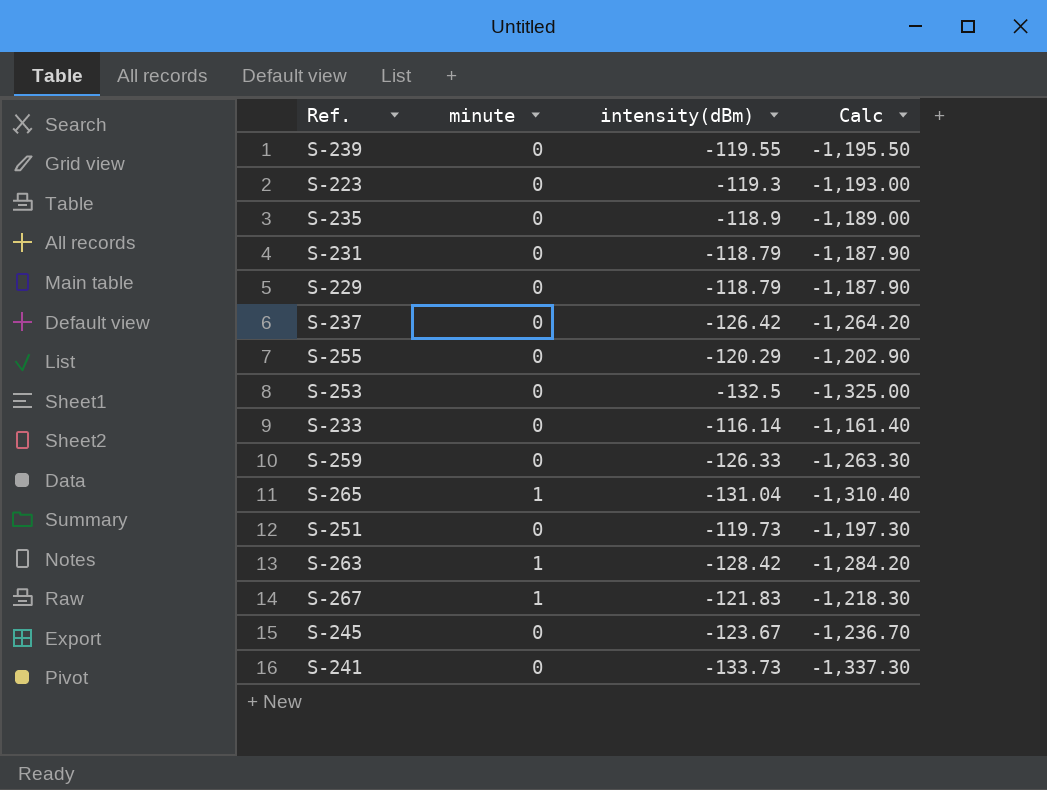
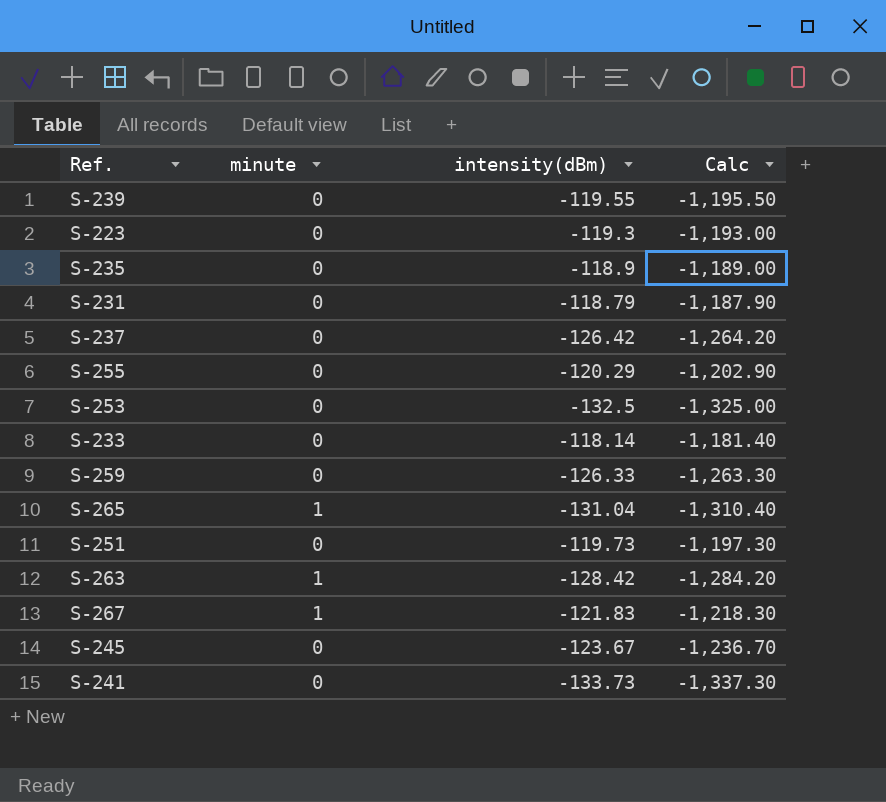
row S-229: 0 | -118.79 | -1,187.90 -> none
S-233 | intensity(dBm): -116.14 -> -118.14
S-233 | Calc: -1,161.40 -> -1,181.40

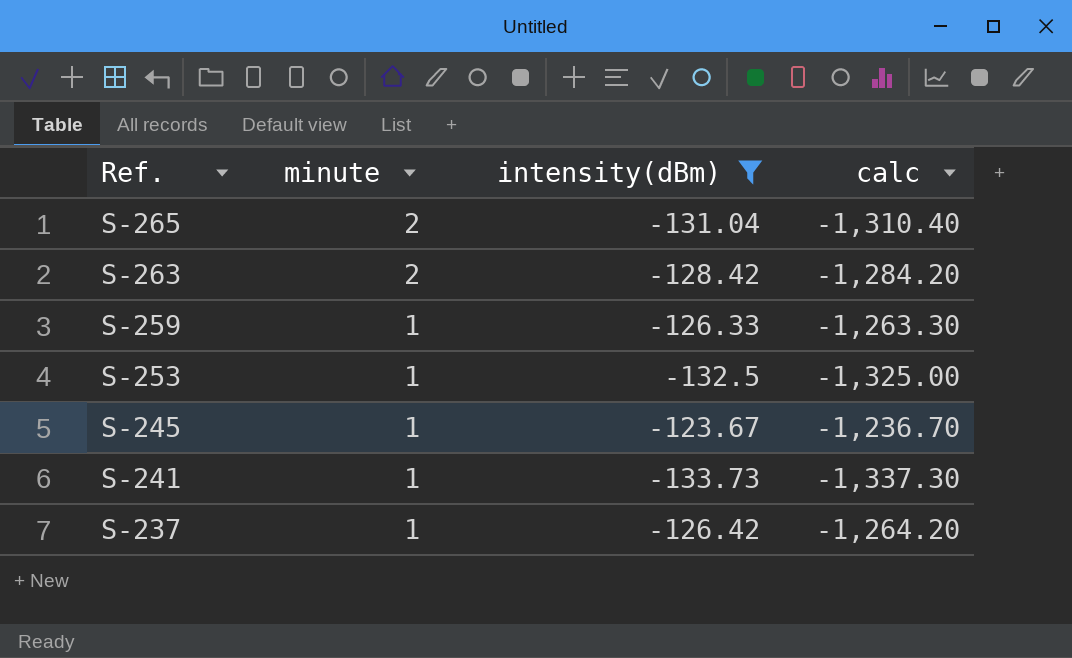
filter: none -> intensity(dBm) <= -123.67
row order: none -> Ref. descending
column name: Calc -> calc
S-265 | minute: 1 -> 2
S-263 | minute: 1 -> 2
S-259 | minute: 0 -> 1
S-253 | minute: 0 -> 1
S-245 | minute: 0 -> 1
S-241 | minute: 0 -> 1
S-237 | minute: 0 -> 1

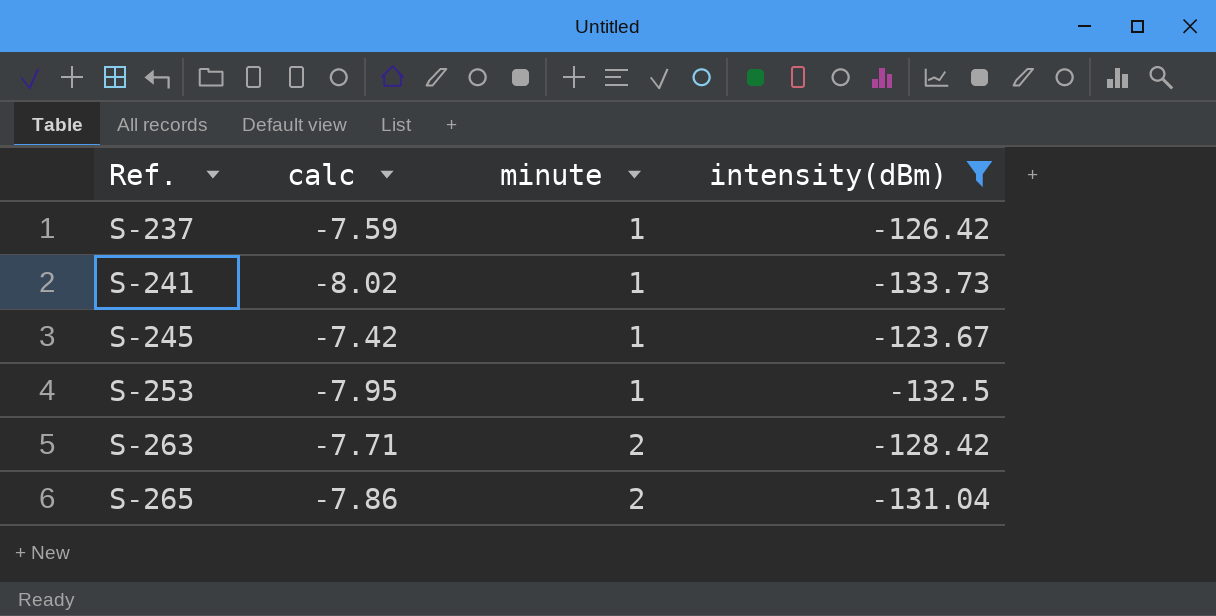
row order: Ref. descending -> Ref. ascending
column calc | formula: [intensity(dBm)] * 10 -> [intensity(dBm)] * 0.06
column calc | position: 4 -> 2
row S-259: 1 | -126.33 | -1,263.30 -> none

